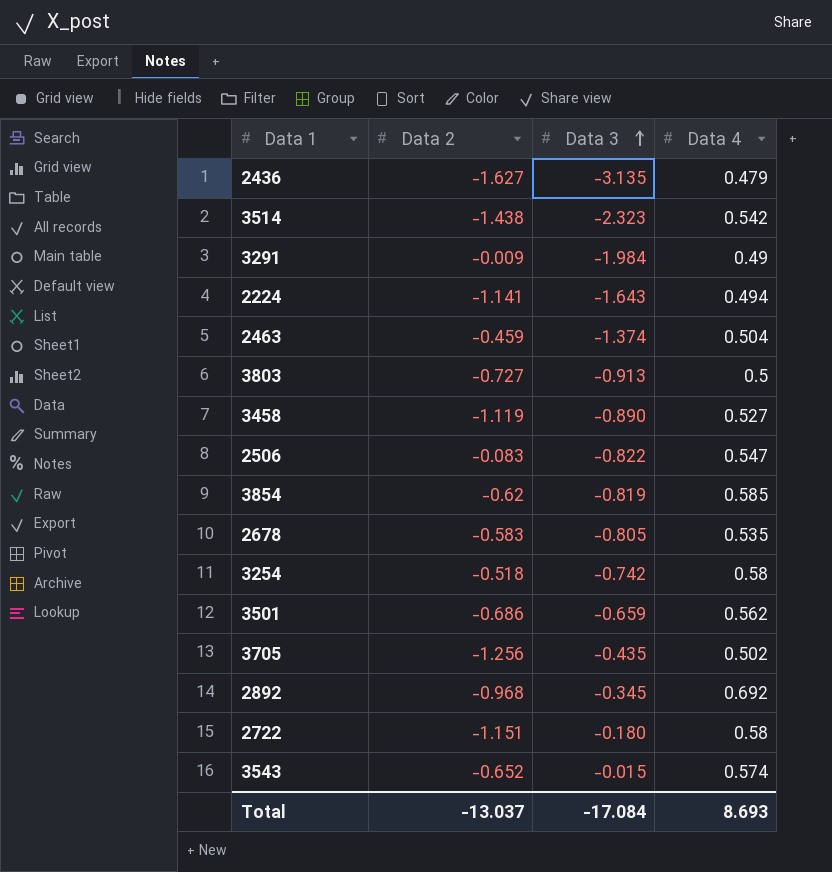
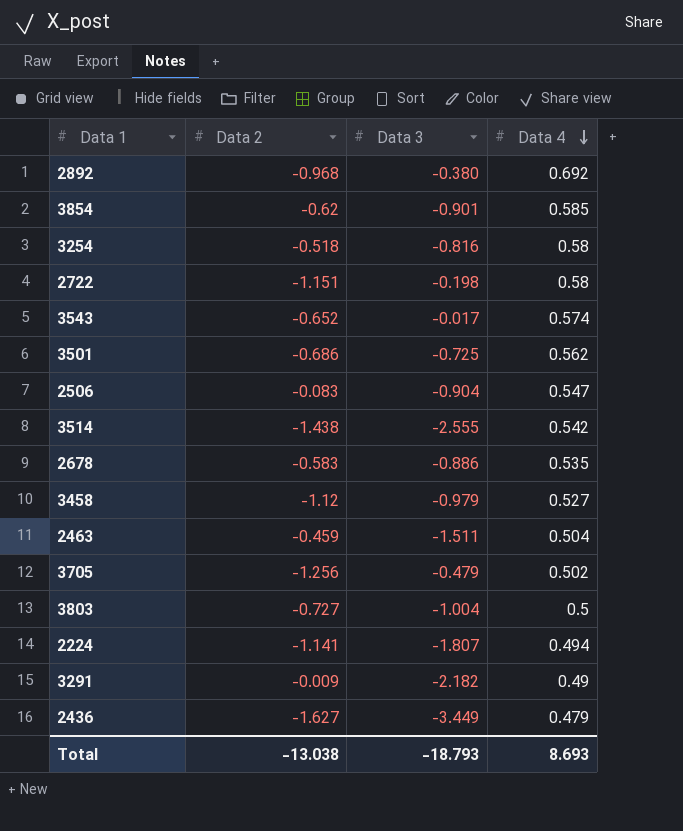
row order: Data 3 ascending -> Data 4 descending
2892 | Data 3: -0.345 -> -0.380
3854 | Data 3: -0.819 -> -0.901
3254 | Data 3: -0.742 -> -0.816
2722 | Data 3: -0.180 -> -0.198
3543 | Data 3: -0.015 -> -0.017
3501 | Data 3: -0.659 -> -0.725
2506 | Data 3: -0.822 -> -0.904
3514 | Data 3: -2.323 -> -2.555
2678 | Data 3: -0.805 -> -0.886
3458 | Data 2: -1.119 -> -1.12
3458 | Data 3: -0.890 -> -0.979
2463 | Data 3: -1.374 -> -1.511
3705 | Data 3: -0.435 -> -0.479
3803 | Data 3: -0.913 -> -1.004
2224 | Data 3: -1.643 -> -1.807
3291 | Data 3: -1.984 -> -2.182
2436 | Data 3: -3.135 -> -3.449
Total | Data 2: -13.037 -> -13.038
Total | Data 3: -17.084 -> -18.793

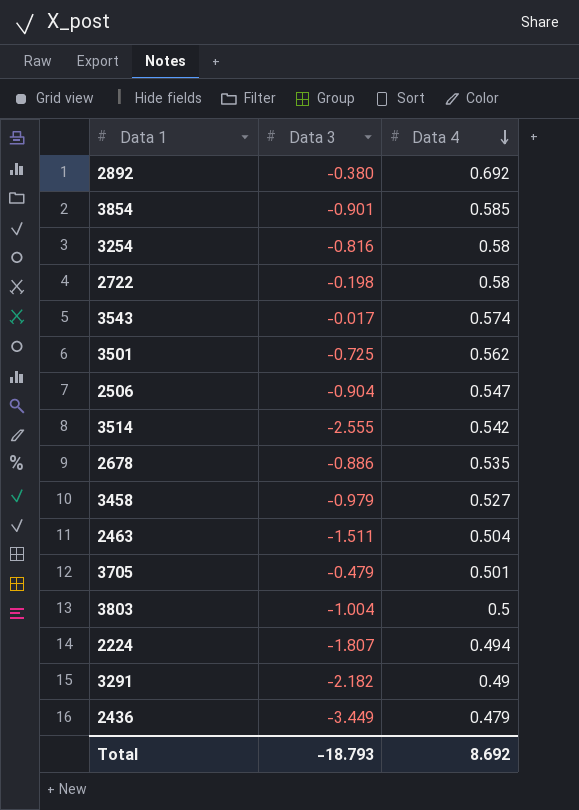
column Data 2 | position: 2 -> none
3705 | Data 4: 0.502 -> 0.501
Total | Data 4: 8.693 -> 8.692

